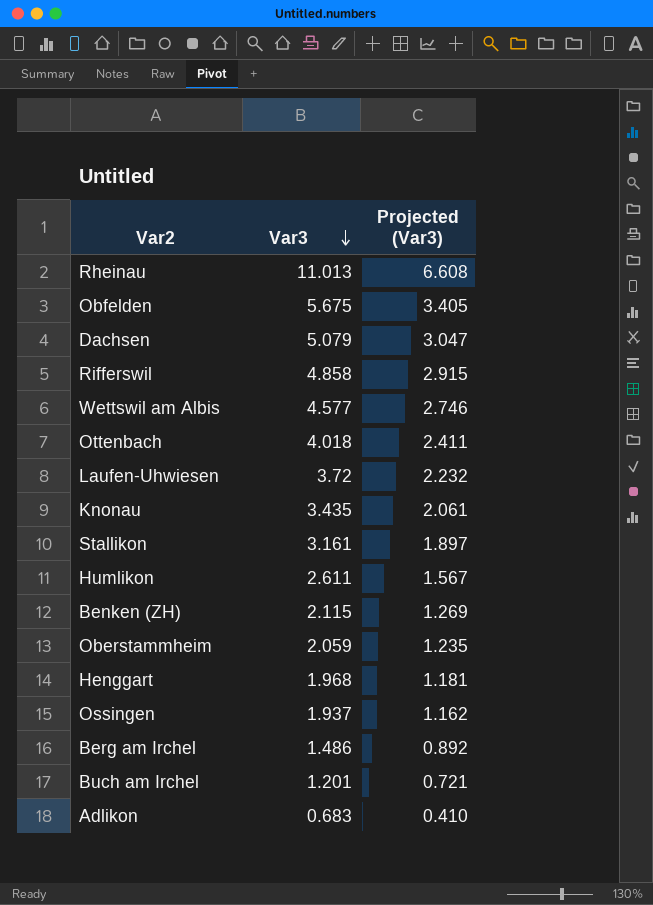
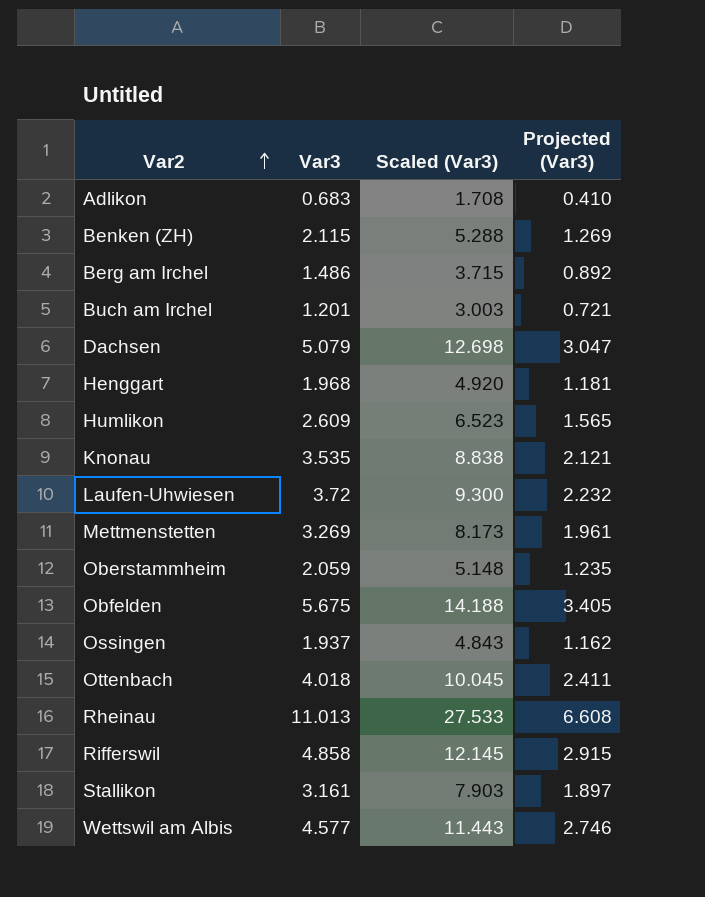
row order: Var3 descending -> Var2 ascending
column Scaled (Var3) | formula: none -> [Var3] * 2.5
Humlikon | Var3: 2.611 -> 2.609
Humlikon | Projected (Var3): 1.567 -> 1.565
Knonau | Var3: 3.435 -> 3.535
Knonau | Projected (Var3): 2.061 -> 2.121
row Mettmenstetten: none -> 3.269 | 8.173 | 1.961

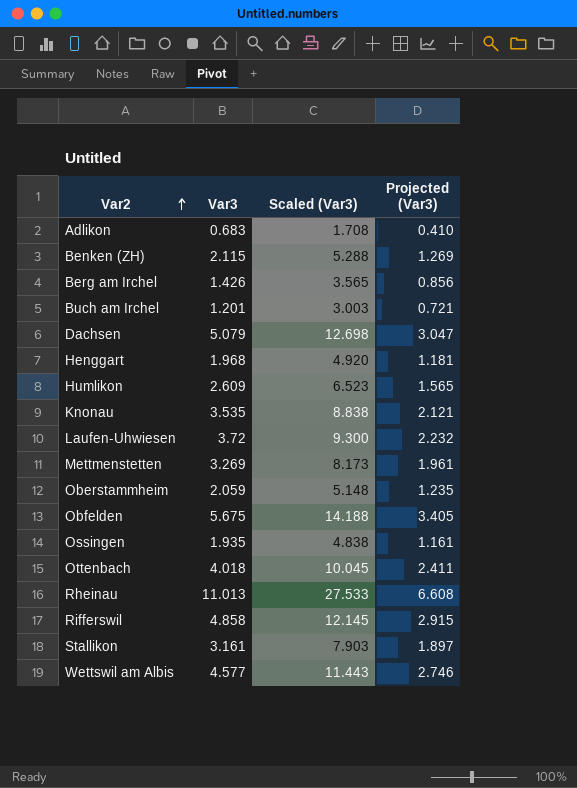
Berg am Irchel | Var3: 1.486 -> 1.426
Berg am Irchel | Scaled (Var3): 3.715 -> 3.565
Berg am Irchel | Projected (Var3): 0.892 -> 0.856
Ossingen | Var3: 1.937 -> 1.935
Ossingen | Scaled (Var3): 4.843 -> 4.838
Ossingen | Projected (Var3): 1.162 -> 1.161

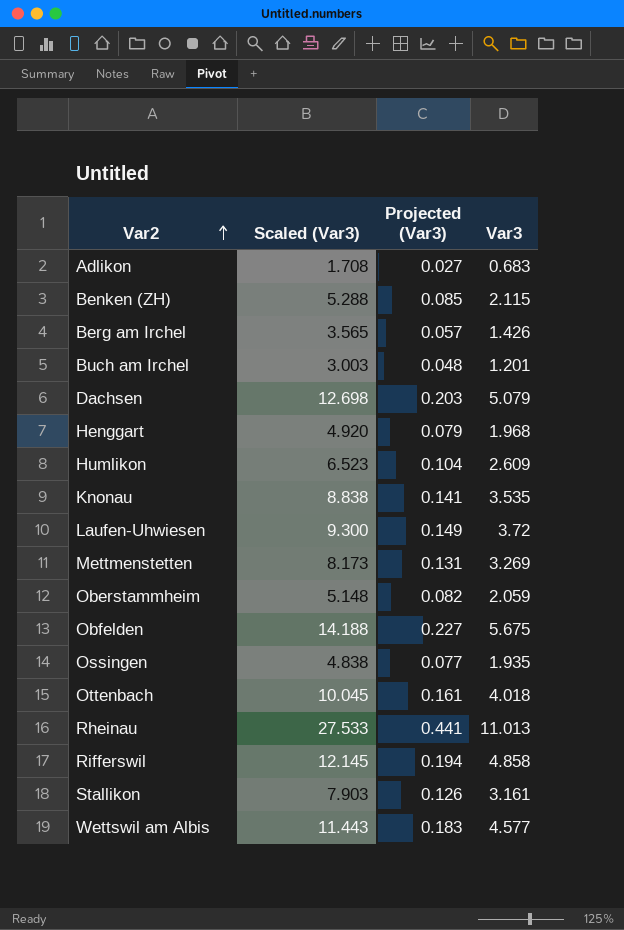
column Projected (Var3) | formula: [Var3] * 0.6 -> [Var3] * 0.04
column Var3 | position: 2 -> 4

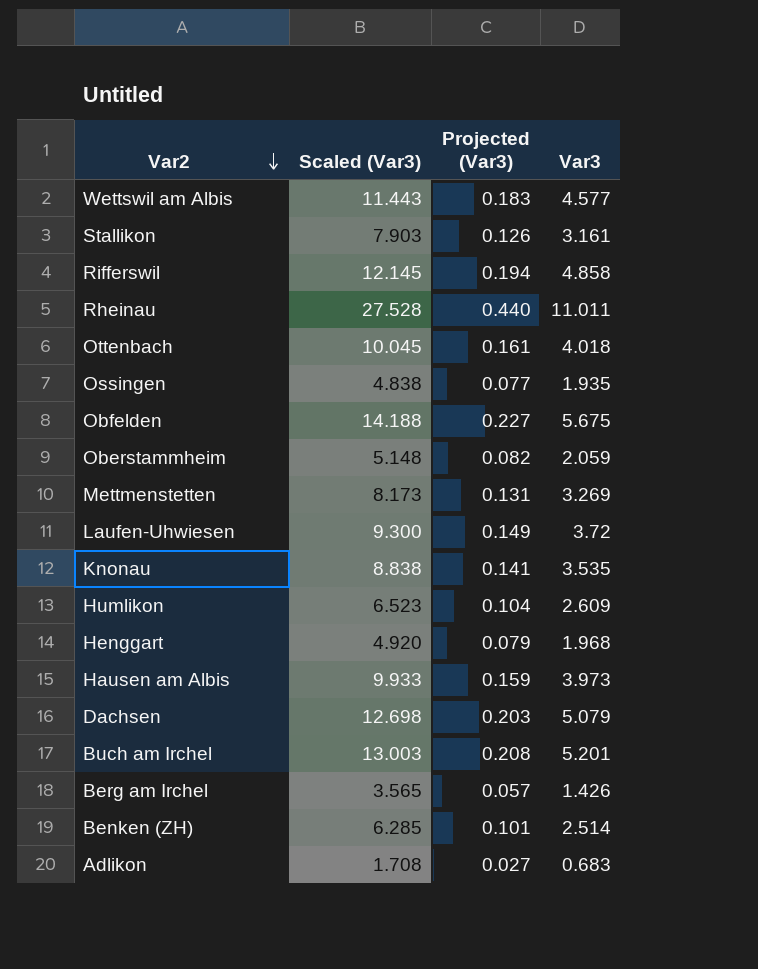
row order: Var2 ascending -> Var2 descending
Rheinau | Scaled (Var3): 27.533 -> 27.528
Rheinau | Projected (Var3): 0.441 -> 0.440
Rheinau | Var3: 11.013 -> 11.011
row Hausen am Albis: none -> 9.933 | 0.159 | 3.973
Buch am Irchel | Scaled (Var3): 3.003 -> 13.003
Buch am Irchel | Projected (Var3): 0.048 -> 0.208
Buch am Irchel | Var3: 1.201 -> 5.201
Benken (ZH) | Scaled (Var3): 5.288 -> 6.285
Benken (ZH) | Projected (Var3): 0.085 -> 0.101
Benken (ZH) | Var3: 2.115 -> 2.514

